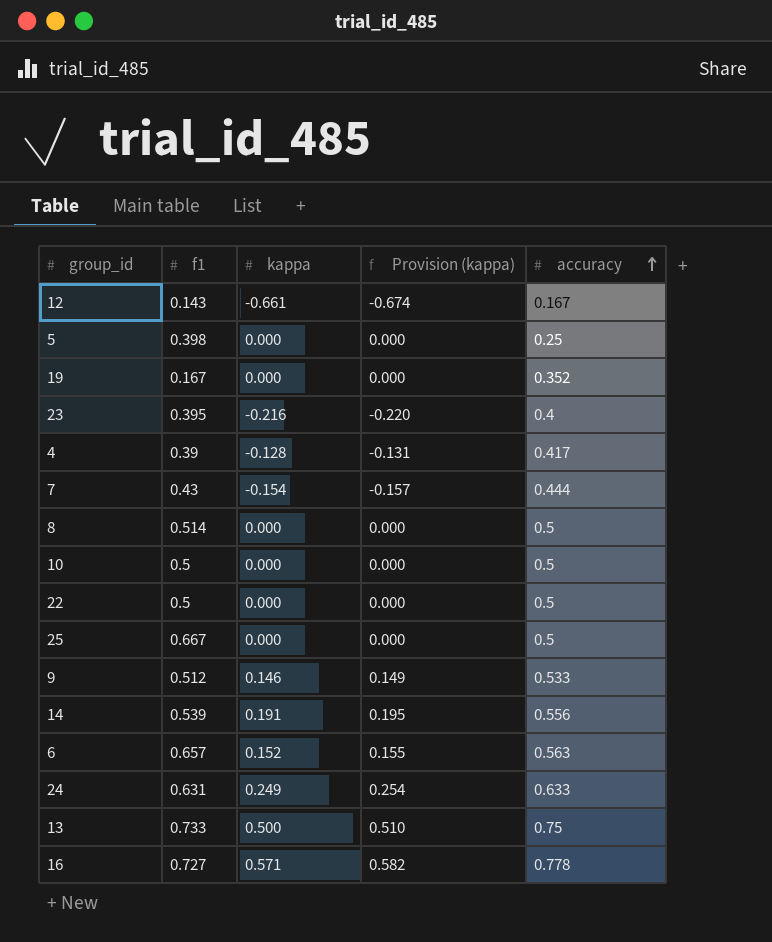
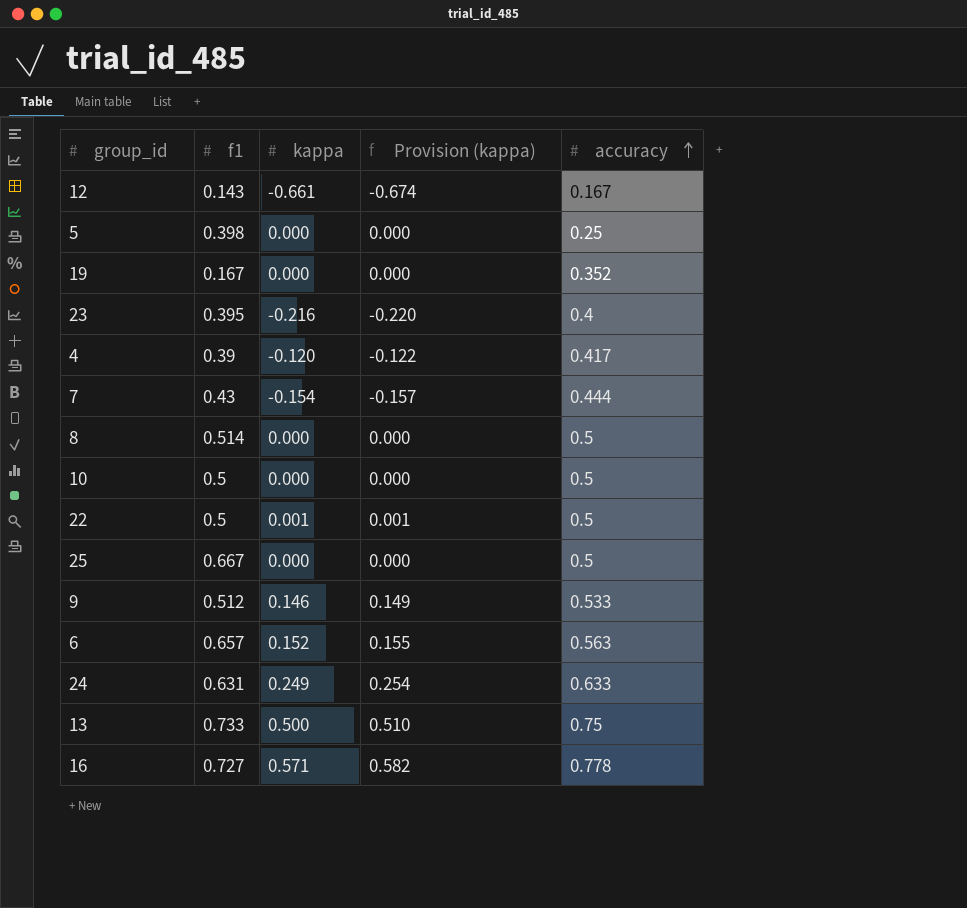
row 14: 0.539 | 0.191 | 0.195 | 0.556 -> none
4 | kappa: -0.128 -> -0.120
4 | Provision (kappa): -0.131 -> -0.122
22 | kappa: 0.000 -> 0.001
22 | Provision (kappa): 0.000 -> 0.001

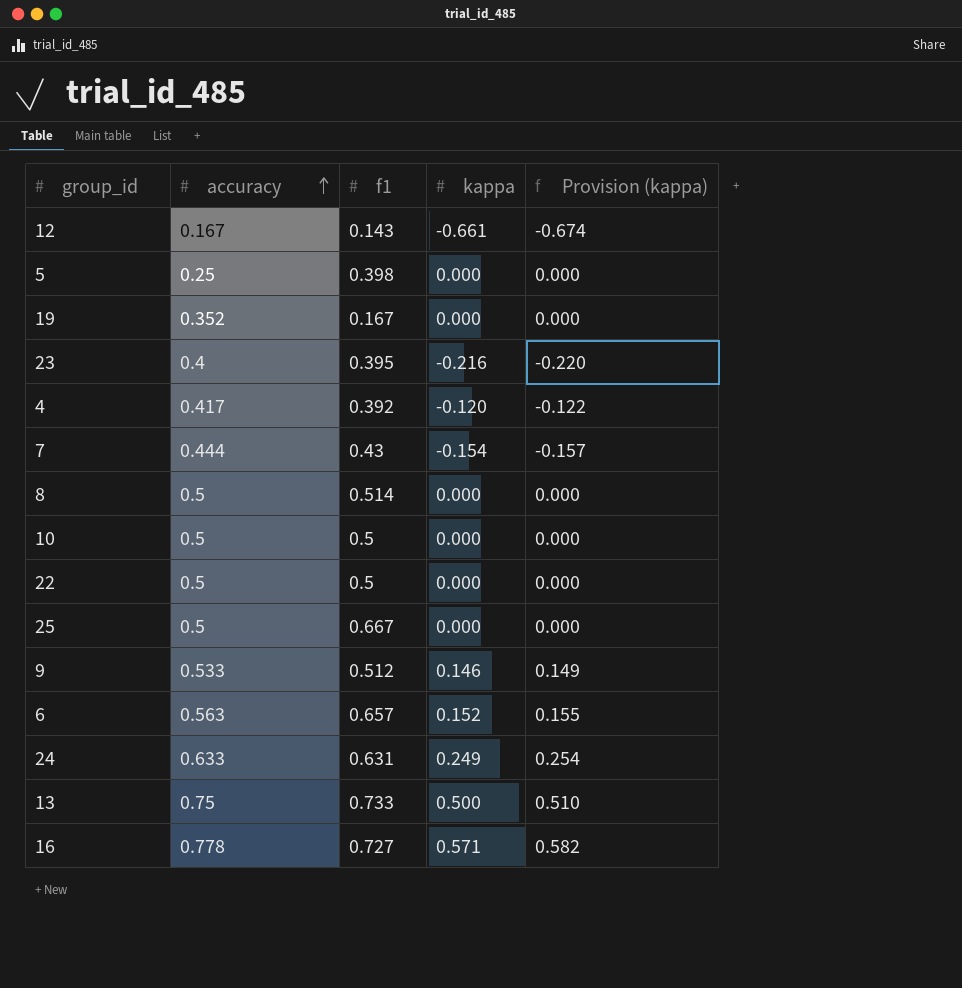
column accuracy | position: 5 -> 2
4 | f1: 0.39 -> 0.392
22 | kappa: 0.001 -> 0.000
22 | Provision (kappa): 0.001 -> 0.000

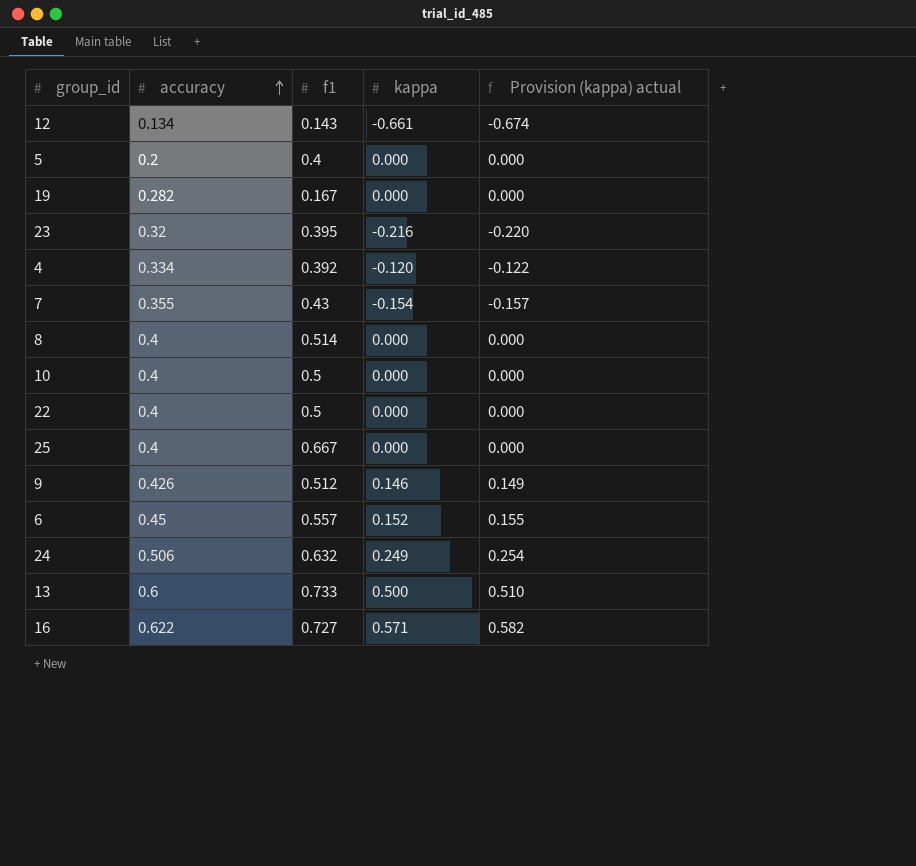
column name: Provision (kappa) -> Provision (kappa) actual
12 | accuracy: 0.167 -> 0.134
5 | accuracy: 0.25 -> 0.2
5 | f1: 0.398 -> 0.4
19 | accuracy: 0.352 -> 0.282
23 | accuracy: 0.4 -> 0.32
4 | accuracy: 0.417 -> 0.334
7 | accuracy: 0.444 -> 0.355
8 | accuracy: 0.5 -> 0.4
10 | accuracy: 0.5 -> 0.4
22 | accuracy: 0.5 -> 0.4
25 | accuracy: 0.5 -> 0.4
9 | accuracy: 0.533 -> 0.426
6 | accuracy: 0.563 -> 0.45
6 | f1: 0.657 -> 0.557
24 | accuracy: 0.633 -> 0.506
24 | f1: 0.631 -> 0.632
13 | accuracy: 0.75 -> 0.6
16 | accuracy: 0.778 -> 0.622

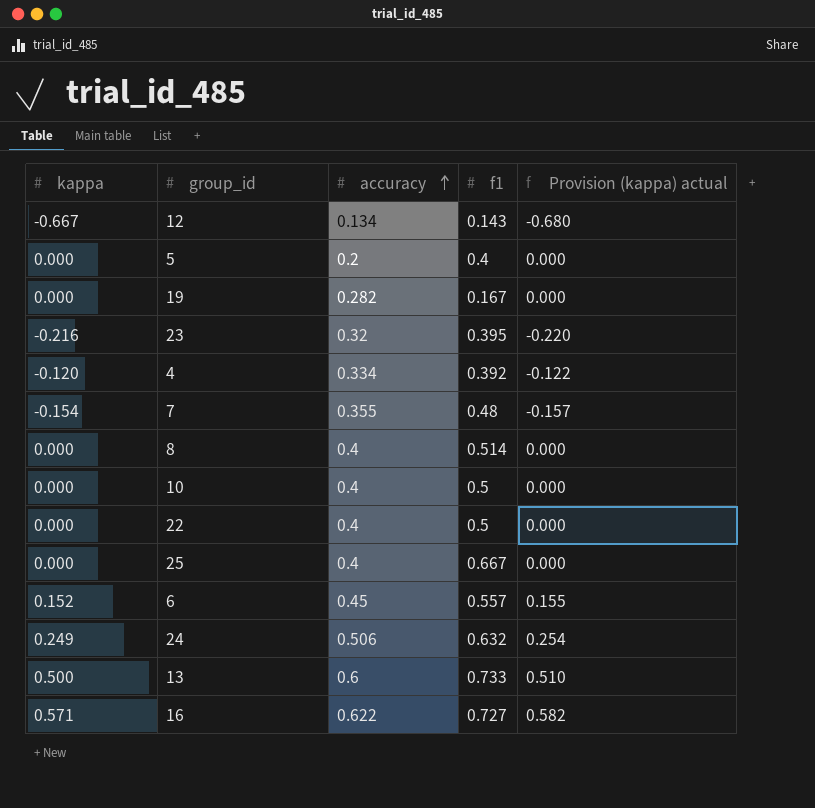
column kappa | position: 4 -> 1
row 9: 0.426 | 0.512 | 0.146 | 0.149 -> none
12 | kappa: -0.661 -> -0.667
12 | Provision (kappa) actual: -0.674 -> -0.680
7 | f1: 0.43 -> 0.48

